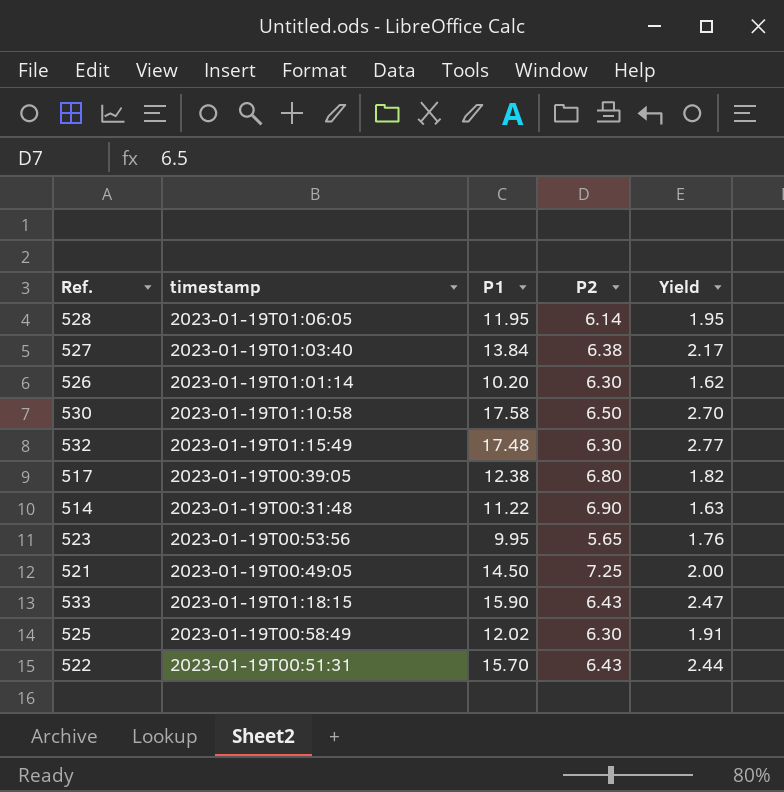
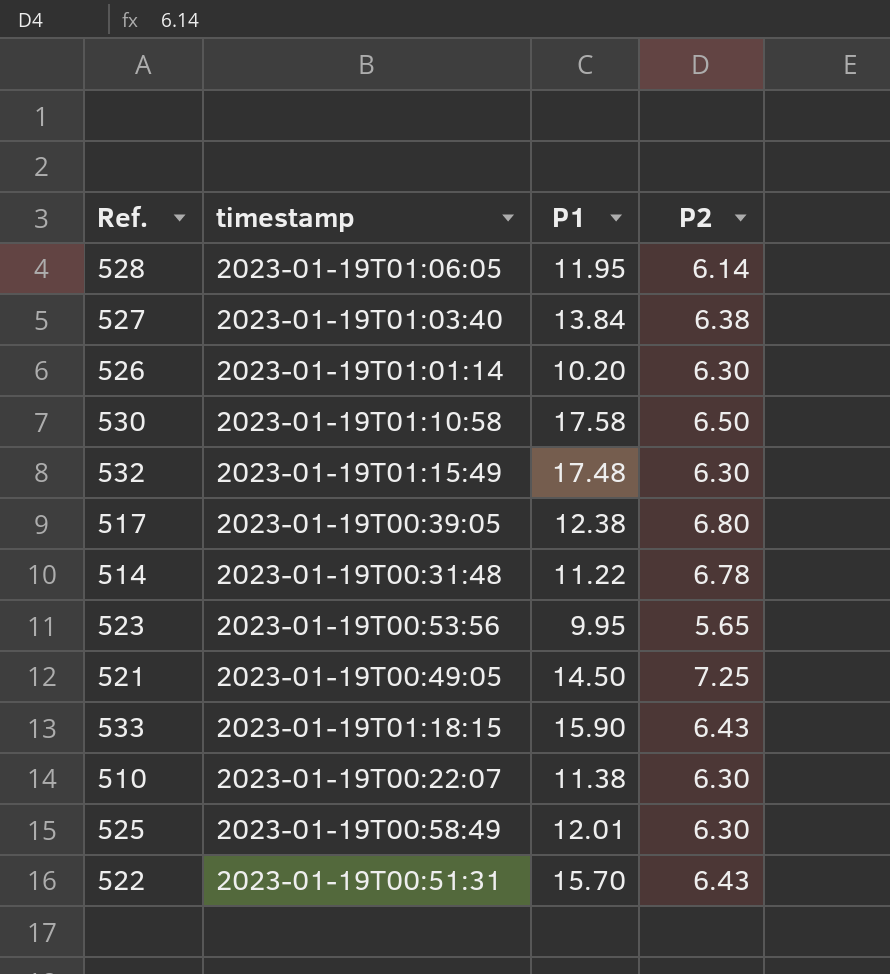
column Yield | formula: [P1] / [P2] -> none
514 | P2: 6.90 -> 6.78
row 510: none -> 2023-01-19T00:22:07 | 11.38 | 6.30
525 | P1: 12.02 -> 12.01

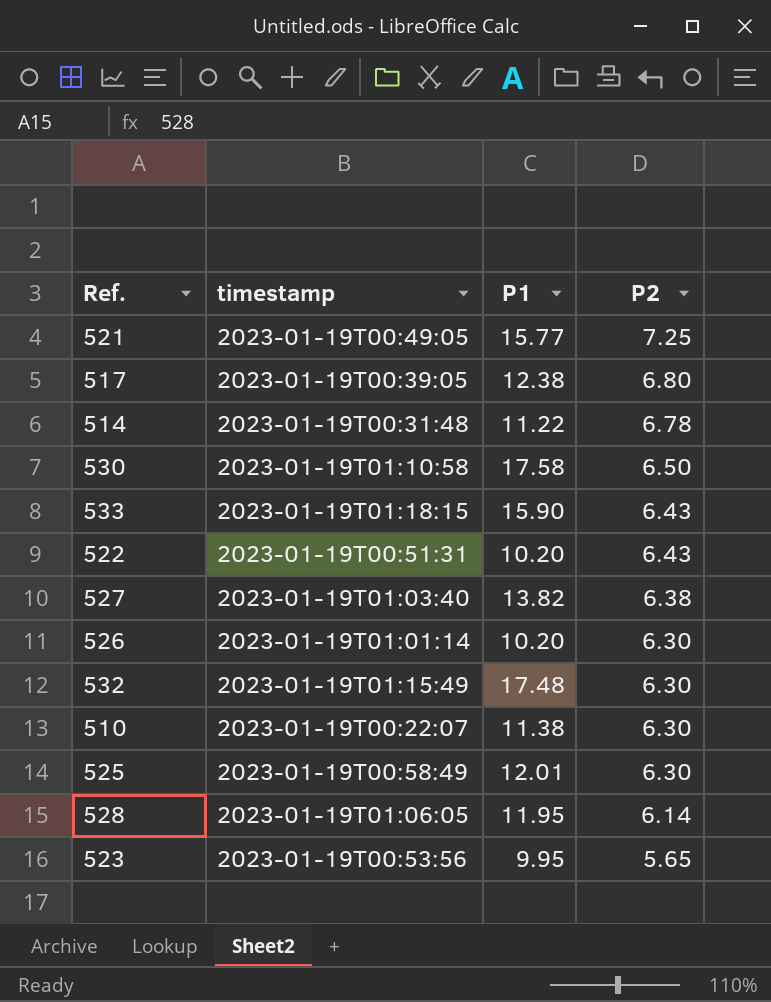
row order: none -> P2 descending
521 | P1: 14.50 -> 15.77
522 | P1: 15.70 -> 10.20
527 | P1: 13.84 -> 13.82

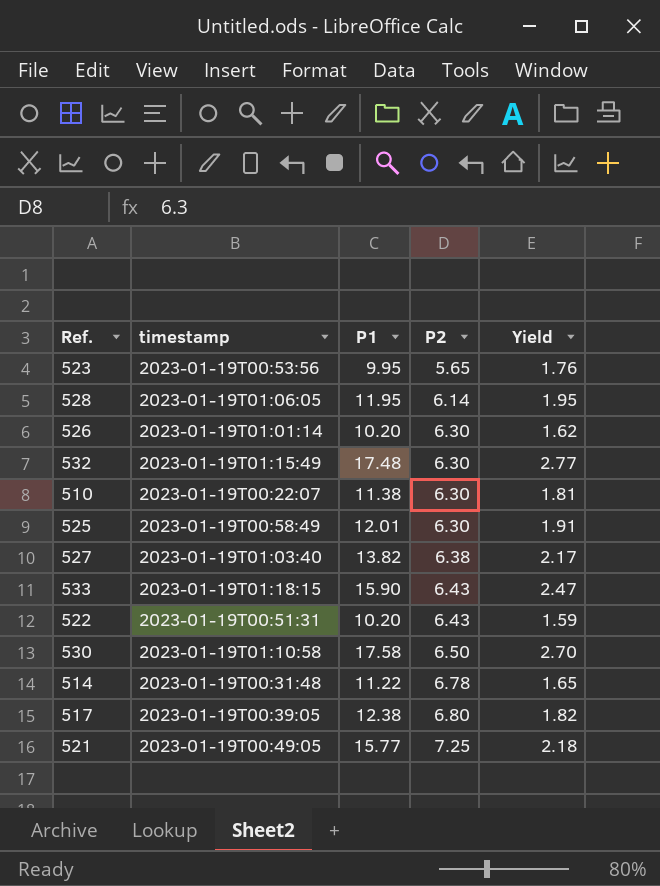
row order: P2 descending -> P2 ascending
column Yield | formula: none -> [P1] / [P2]

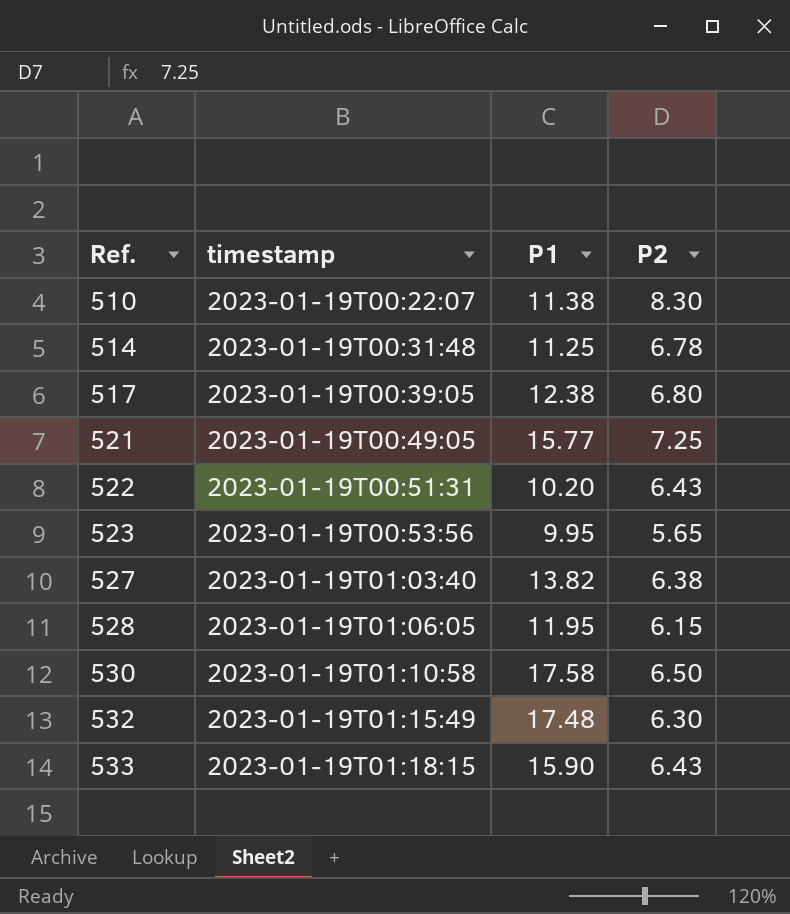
row order: P2 ascending -> Ref. ascending
column Yield | formula: [P1] / [P2] -> none
row 526: 2023-01-19T01:01:14 | 10.20 | 6.30 | 1.62 -> none
row 525: 2023-01-19T00:58:49 | 12.01 | 6.30 | 1.91 -> none
510 | P2: 6.30 -> 8.30
514 | P1: 11.22 -> 11.25
528 | P2: 6.14 -> 6.15

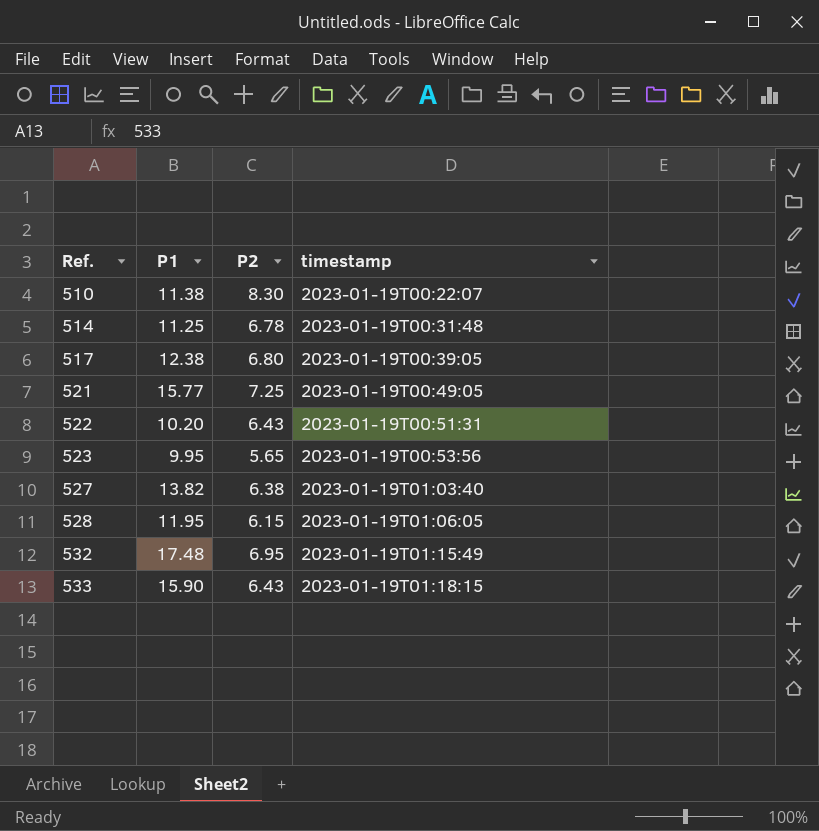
column timestamp | position: 2 -> 4
row 530: 2023-01-19T01:10:58 | 17.58 | 6.50 -> none
532 | P2: 6.30 -> 6.95

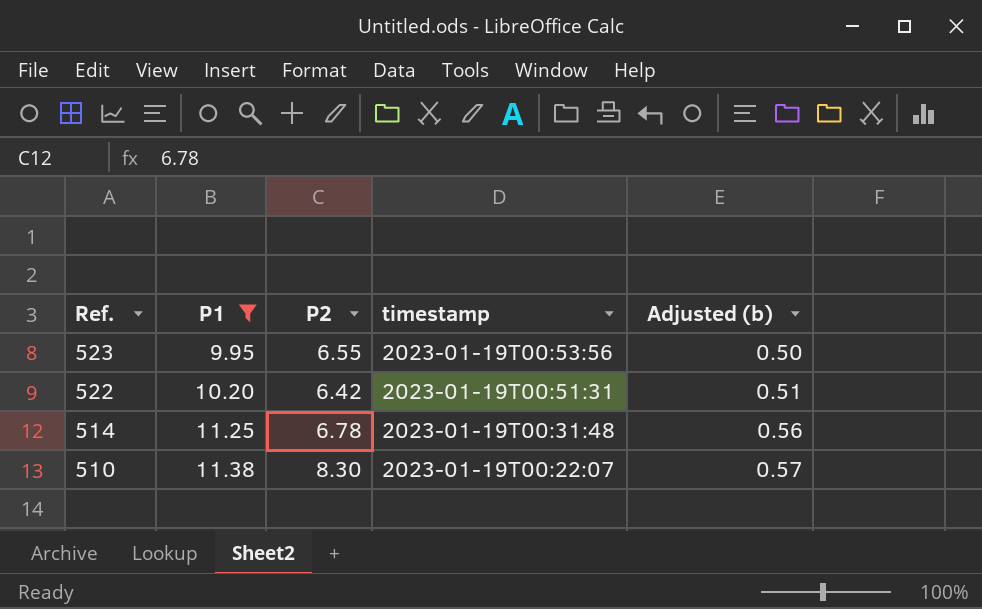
filter: none -> P1 <= 11.38
row order: Ref. ascending -> Ref. descending
column Adjusted (b) | formula: none -> [P1] * 0.05
523 | P2: 5.65 -> 6.55
522 | P2: 6.43 -> 6.42

